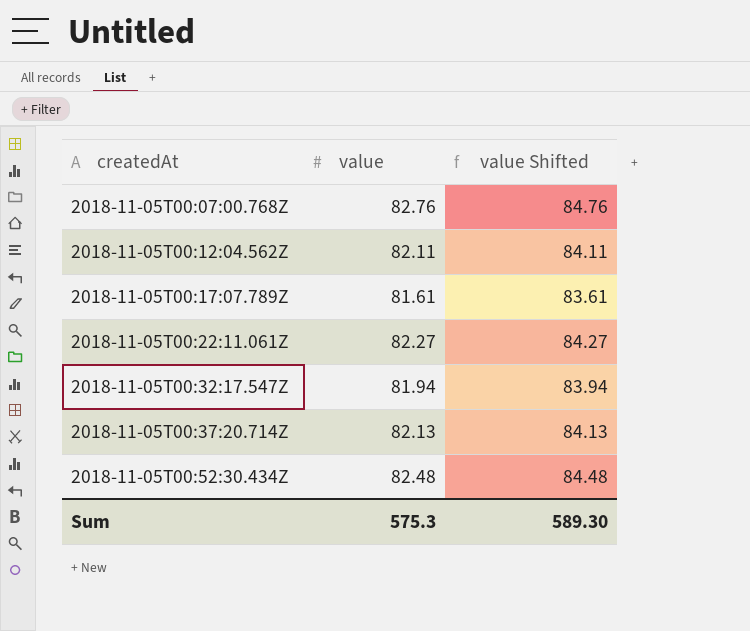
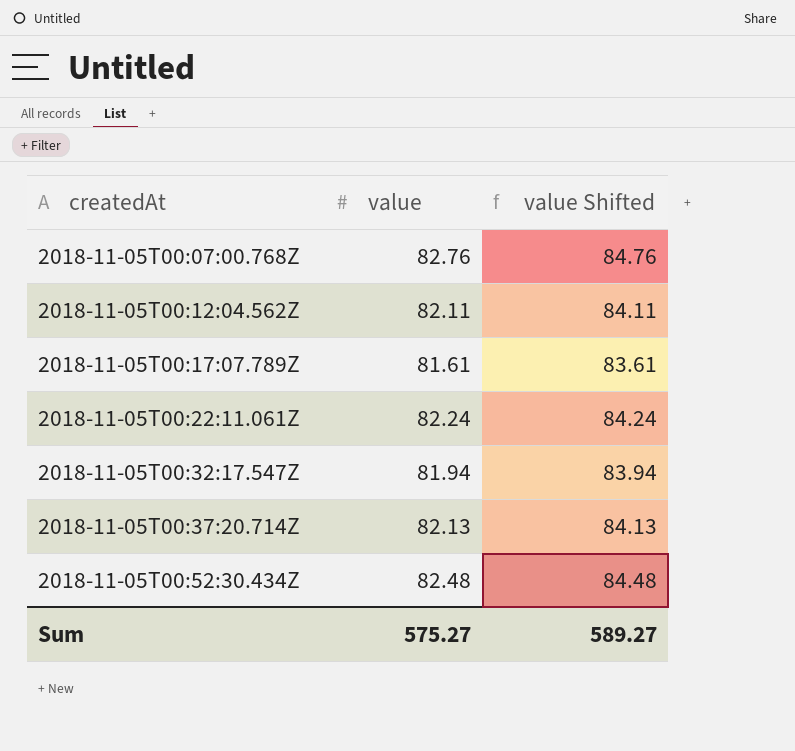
2018-11-05T00:22:11.061Z | value: 82.27 -> 82.24
2018-11-05T00:22:11.061Z | value Shifted: 84.27 -> 84.24
Sum | value: 575.3 -> 575.27
Sum | value Shifted: 589.30 -> 589.27

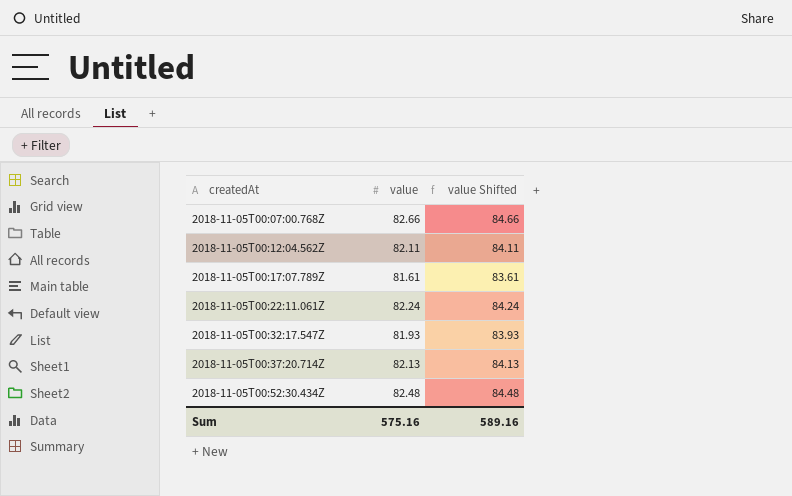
2018-11-05T00:07:00.768Z | value: 82.76 -> 82.66
2018-11-05T00:07:00.768Z | value Shifted: 84.76 -> 84.66
2018-11-05T00:32:17.547Z | value: 81.94 -> 81.93
2018-11-05T00:32:17.547Z | value Shifted: 83.94 -> 83.93
Sum | value: 575.27 -> 575.16
Sum | value Shifted: 589.27 -> 589.16

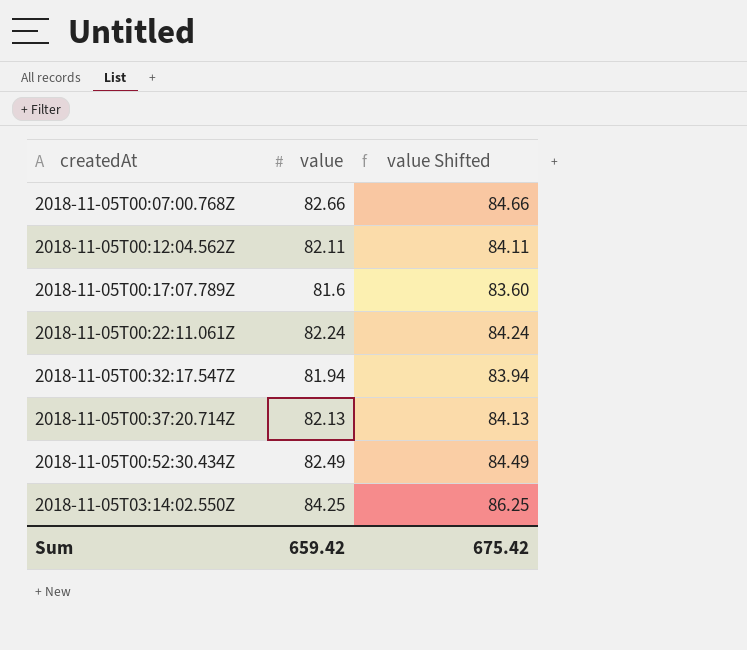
2018-11-05T00:17:07.789Z | value: 81.61 -> 81.6
2018-11-05T00:17:07.789Z | value Shifted: 83.61 -> 83.60
2018-11-05T00:32:17.547Z | value: 81.93 -> 81.94
2018-11-05T00:32:17.547Z | value Shifted: 83.93 -> 83.94
2018-11-05T00:52:30.434Z | value: 82.48 -> 82.49
2018-11-05T00:52:30.434Z | value Shifted: 84.48 -> 84.49
row 2018-11-05T03:14:02.550Z: none -> 84.25 | 86.25
Sum | value: 575.16 -> 659.42
Sum | value Shifted: 589.16 -> 675.42

